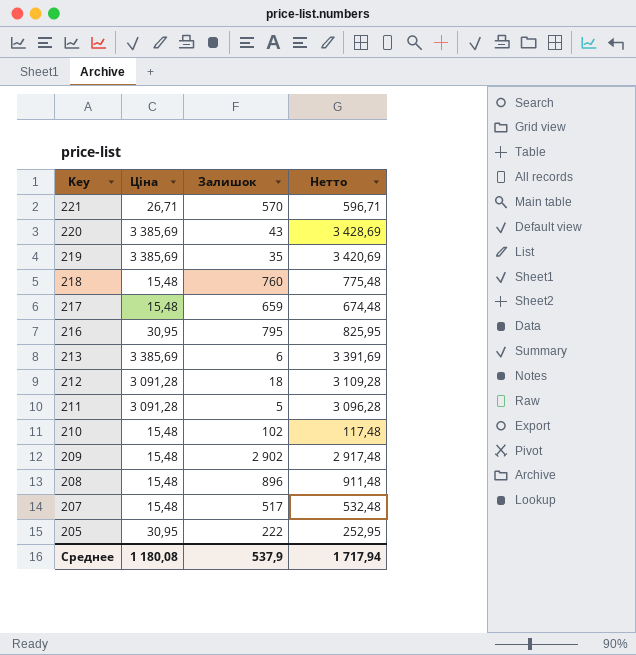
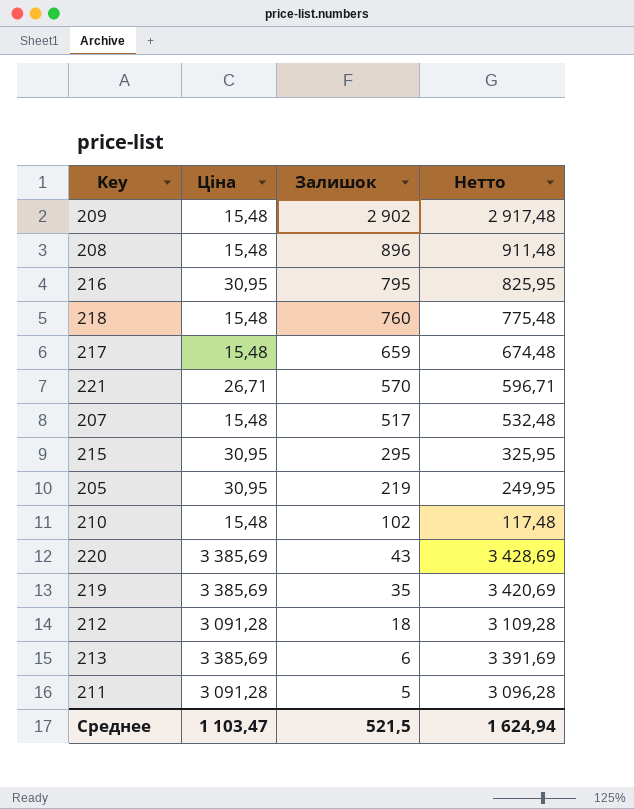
row order: Key descending -> Залишок descending
row 215: none -> 30,95 | 295 | 325,95
205 | Залишок: 222 -> 219
205 | Нетто: 252,95 -> 249,95
Среднее | Ціна: 1 180,08 -> 1 103,47
Среднее | Залишок: 537,9 -> 521,5
Среднее | Нетто: 1 717,94 -> 1 624,94

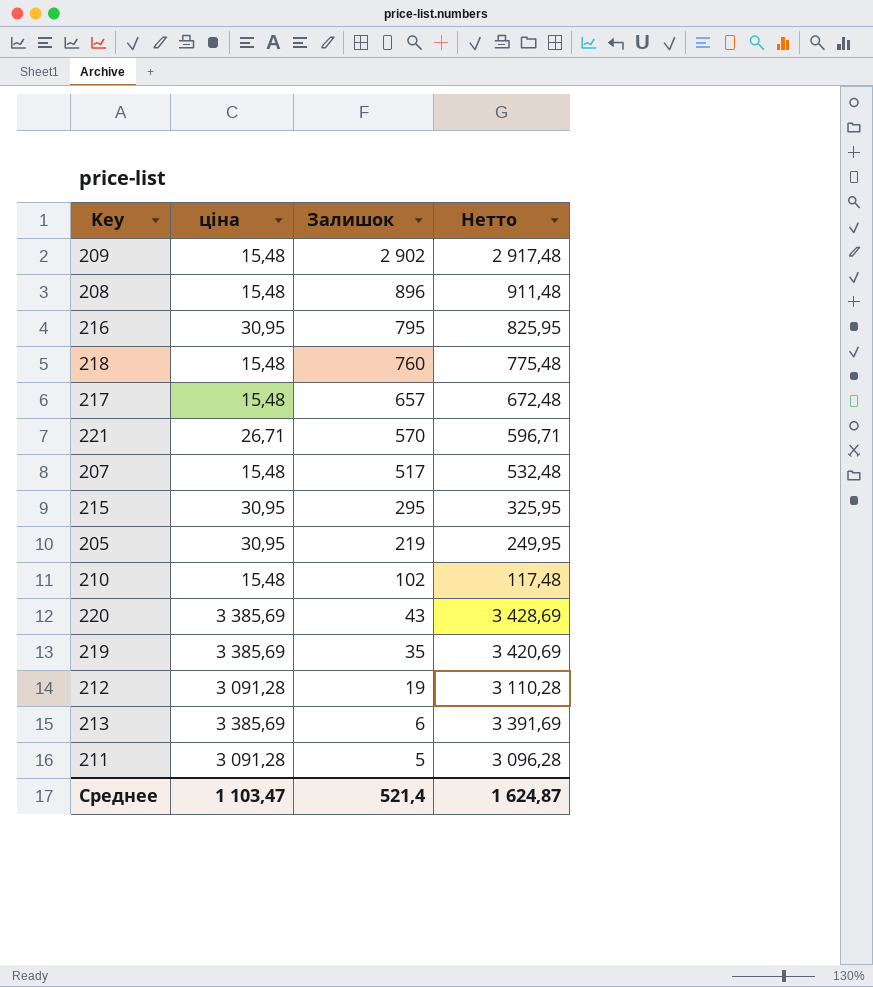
column name: Ціна -> ціна
217 | Залишок: 659 -> 657
217 | Нетто: 674,48 -> 672,48
212 | Залишок: 18 -> 19
212 | Нетто: 3 109,28 -> 3 110,28
Среднее | Залишок: 521,5 -> 521,4
Среднее | Нетто: 1 624,94 -> 1 624,87

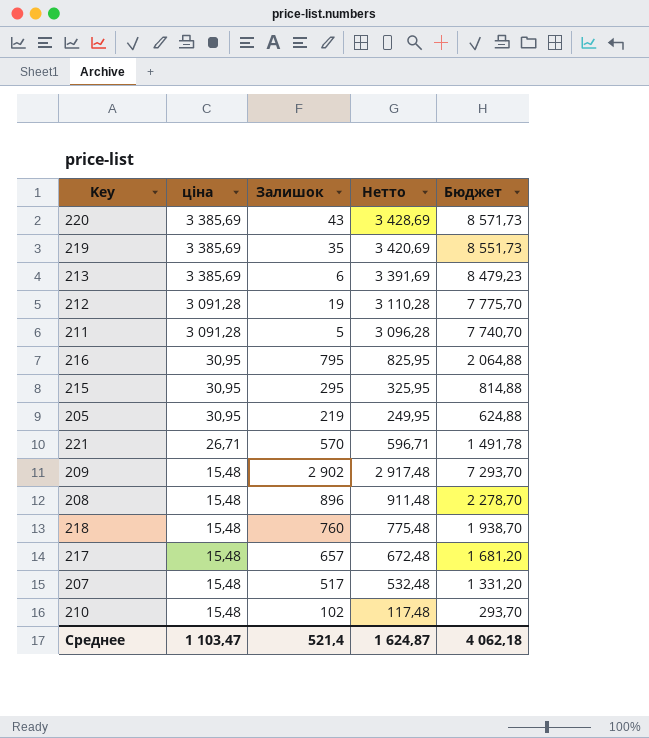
row order: Залишок descending -> ціна descending
column Бюджет | formula: none -> [Нетто] * 2,5

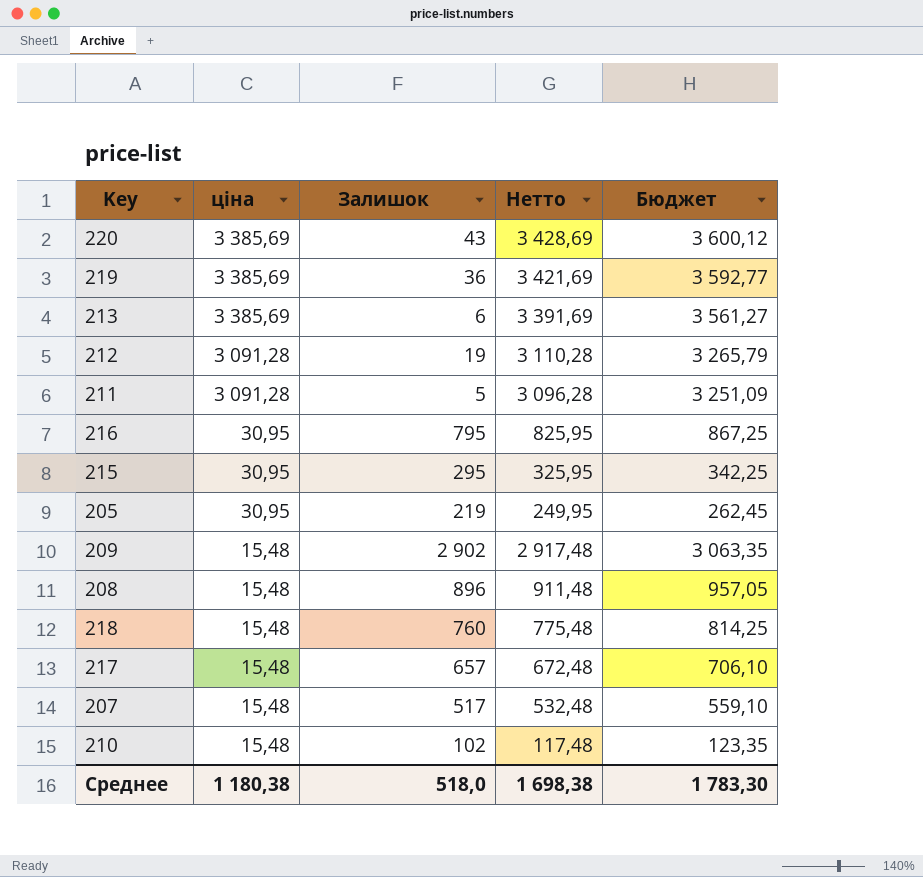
column Бюджет | formula: [Нетто] * 2,5 -> [Нетто] * 1,05
row 221: 26,71 | 570 | 596,71 | 1 491,78 -> none
219 | Залишок: 35 -> 36
219 | Нетто: 3 420,69 -> 3 421,69
Среднее | ціна: 1 103,47 -> 1 180,38
Среднее | Залишок: 521,4 -> 518,0
Среднее | Нетто: 1 624,87 -> 1 698,38
Среднее | Бюджет: 4 062,18 -> 1 783,30

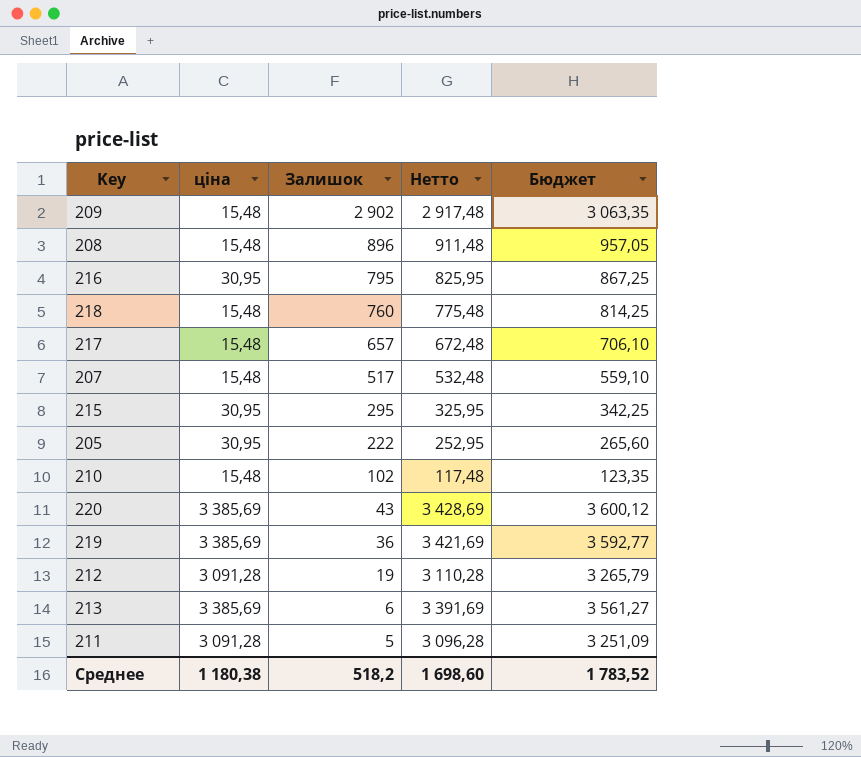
row order: ціна descending -> Залишок descending
205 | Залишок: 219 -> 222
205 | Нетто: 249,95 -> 252,95
205 | Бюджет: 262,45 -> 265,60
Среднее | Залишок: 518,0 -> 518,2
Среднее | Нетто: 1 698,38 -> 1 698,60
Среднее | Бюджет: 1 783,30 -> 1 783,52

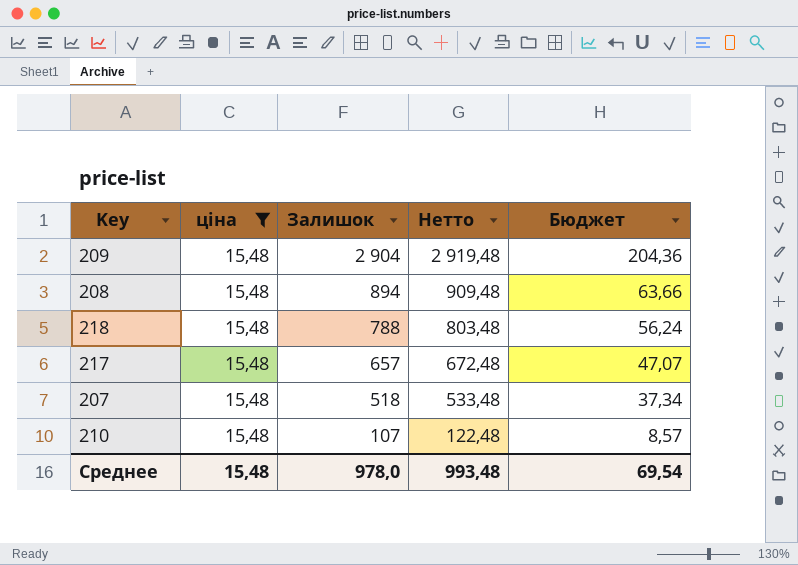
filter: none -> ціна = 15,48
column Бюджет | formula: [Нетто] * 1,05 -> [Нетто] * 0,07
209 | Залишок: 2 902 -> 2 904
209 | Нетто: 2 917,48 -> 2 919,48
208 | Залишок: 896 -> 894
208 | Нетто: 911,48 -> 909,48
218 | Залишок: 760 -> 788
218 | Нетто: 775,48 -> 803,48
207 | Залишок: 517 -> 518
207 | Нетто: 532,48 -> 533,48
210 | Залишок: 102 -> 107
210 | Нетто: 117,48 -> 122,48
Среднее | ціна: 1 180,38 -> 15,48
Среднее | Залишок: 518,2 -> 978,0
Среднее | Нетто: 1 698,60 -> 993,48
Среднее | Бюджет: 1 783,52 -> 69,54

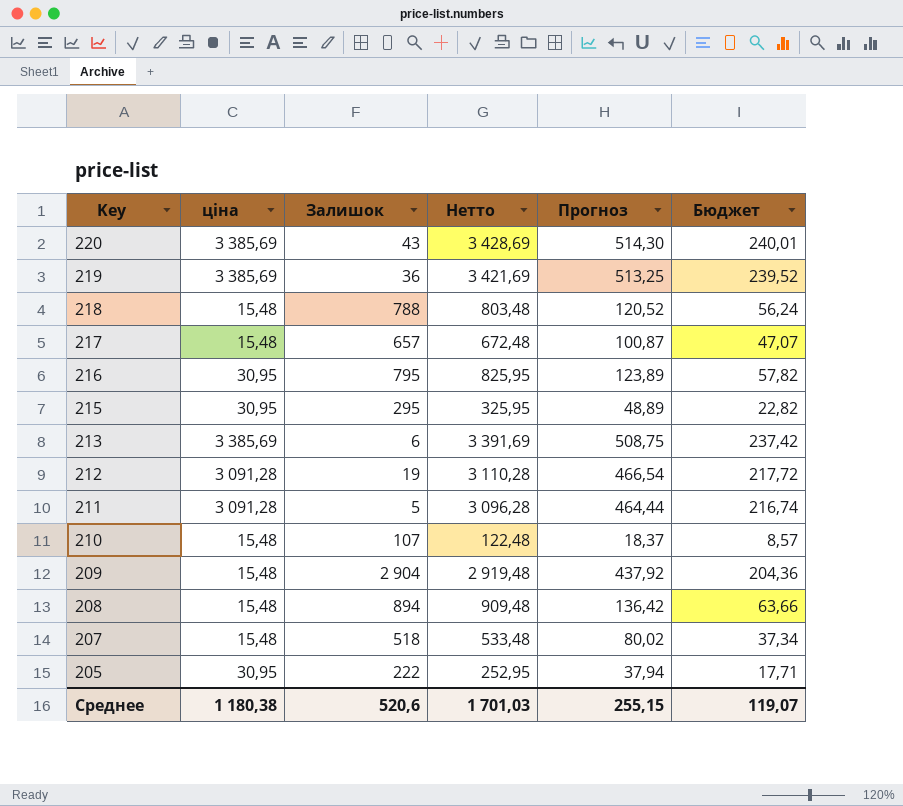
filter: ціна = 15,48 -> none
row order: Залишок descending -> Key descending
column Прогноз | formula: none -> [Нетто] * 0,15
Среднее | ціна: 15,48 -> 1 180,38
Среднее | Залишок: 978,0 -> 520,6
Среднее | Нетто: 993,48 -> 1 701,03
Среднее | Бюджет: 69,54 -> 119,07

